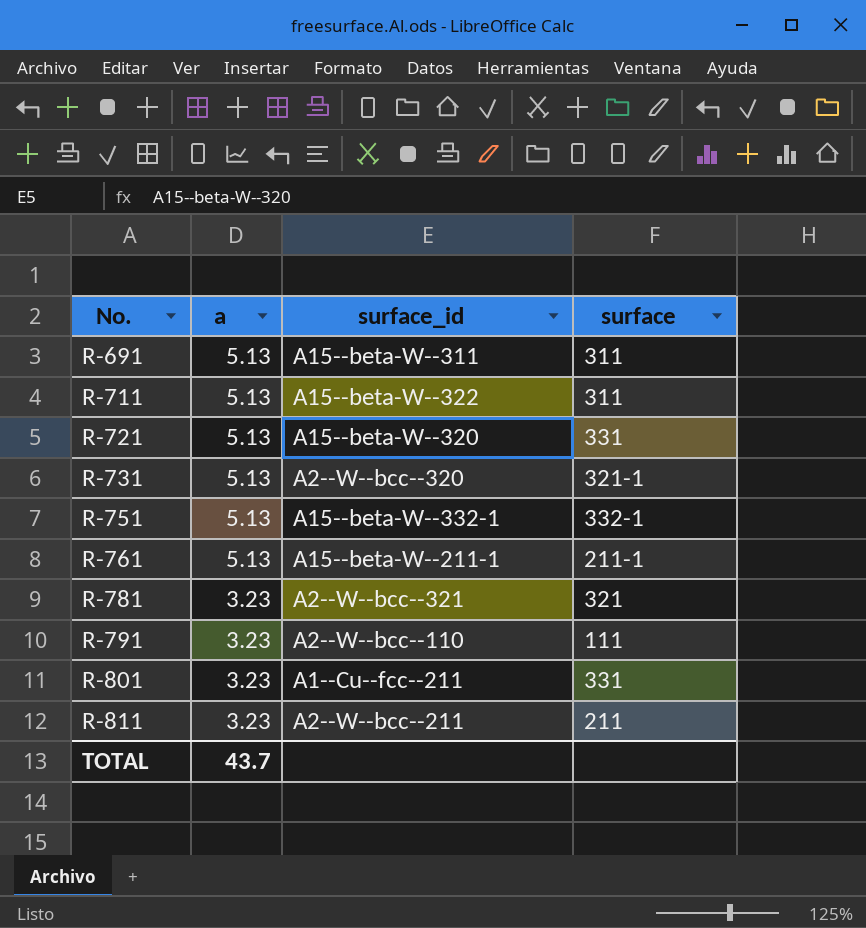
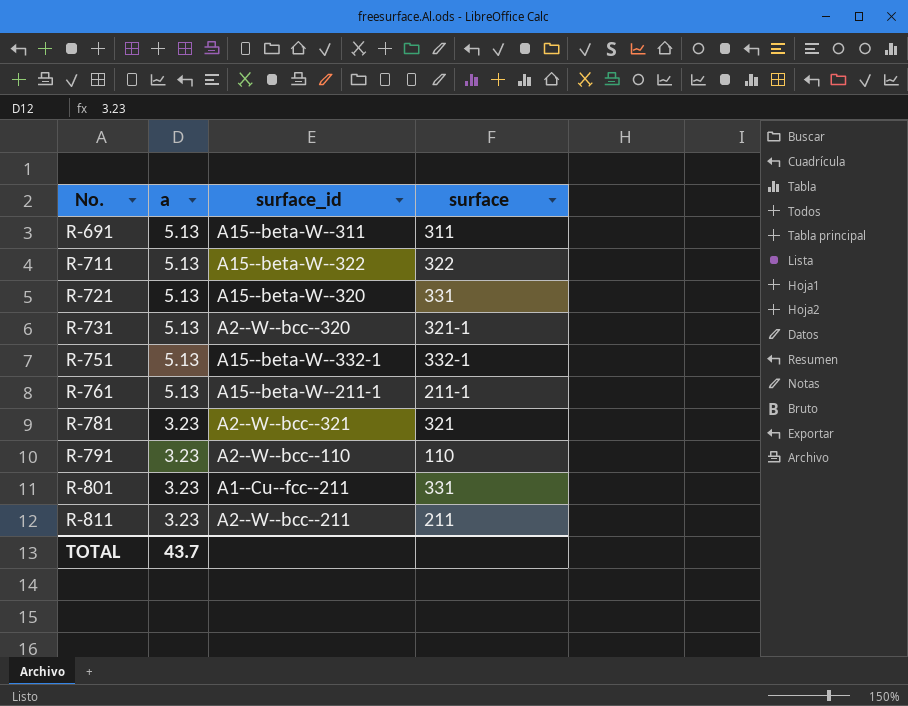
R-711 | surface: 311 -> 322
R-791 | surface: 111 -> 110

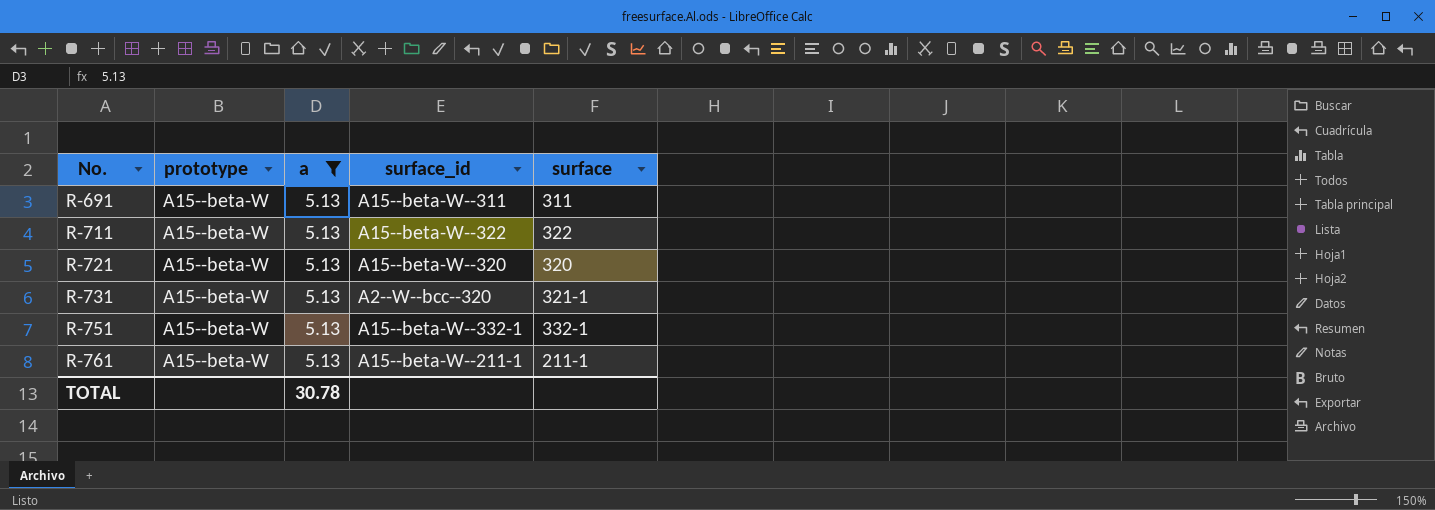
filter: none -> a = 5.13
column prototype | position: none -> 2
R-721 | surface: 331 -> 320
TOTAL | a: 43.7 -> 30.78

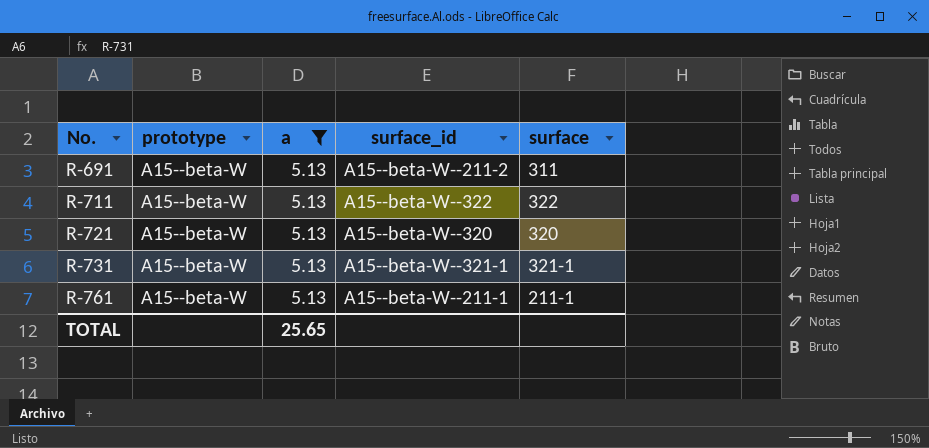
row R-751: A15--beta-W | 5.13 | A15--beta-W--332-1 | 332-1 -> none
R-691 | surface_id: A15--beta-W--311 -> A15--beta-W--211-2
R-731 | surface_id: A2--W--bcc--320 -> A15--beta-W--321-1
TOTAL | a: 30.78 -> 25.65

